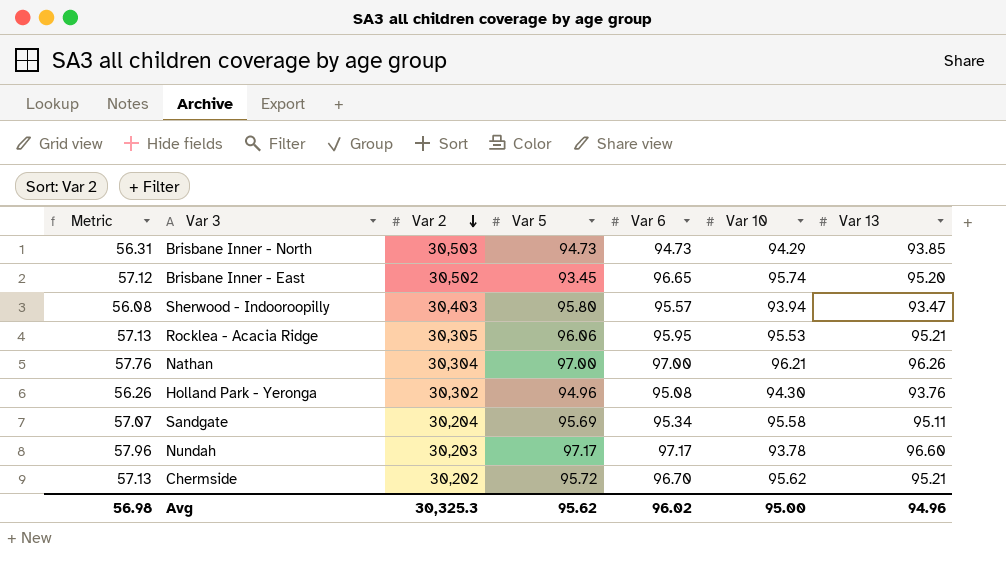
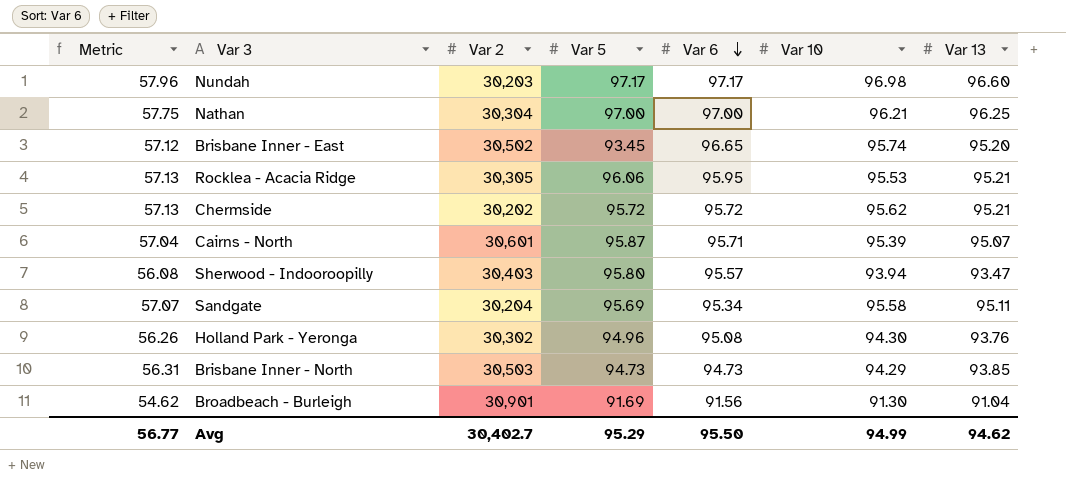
row order: Var 2 descending -> Var 6 descending
Nundah | Var 10: 93.78 -> 96.98
Nathan | Metric: 57.76 -> 57.75
Nathan | Var 13: 96.26 -> 96.25
Chermside | Var 6: 96.70 -> 95.72
row Cairns - North: none -> 57.04 | 30,601 | 95.87 | 95.71 | 95.39 | 95.07
row Broadbeach - Burleigh: none -> 54.62 | 30,901 | 91.69 | 91.56 | 91.30 | 91.04
Avg | Metric: 56.98 -> 56.77
Avg | Var 2: 30,325.3 -> 30,402.7
Avg | Var 5: 95.62 -> 95.29
Avg | Var 6: 96.02 -> 95.50
Avg | Var 10: 95.00 -> 94.99
Avg | Var 13: 94.96 -> 94.62

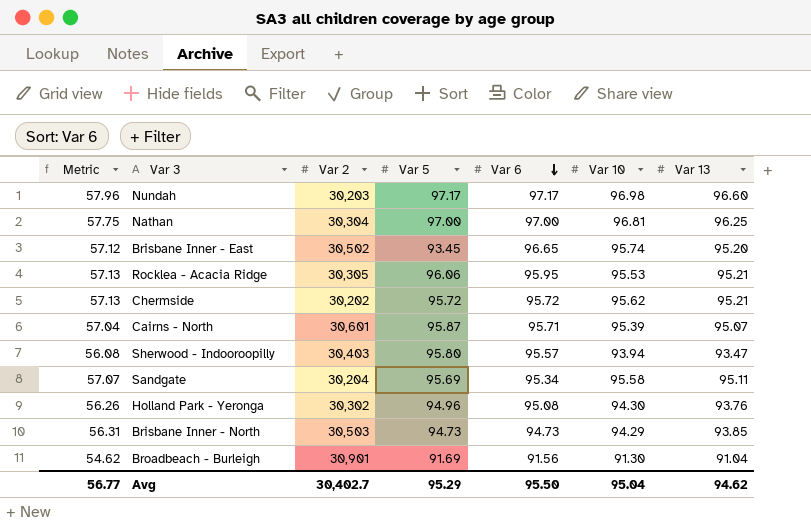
Nathan | Var 10: 96.21 -> 96.81
Avg | Var 10: 94.99 -> 95.04

